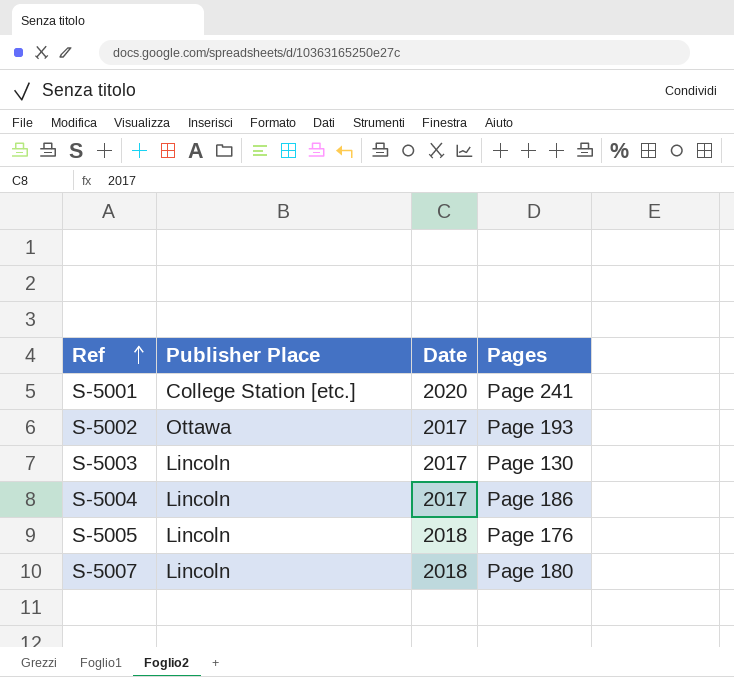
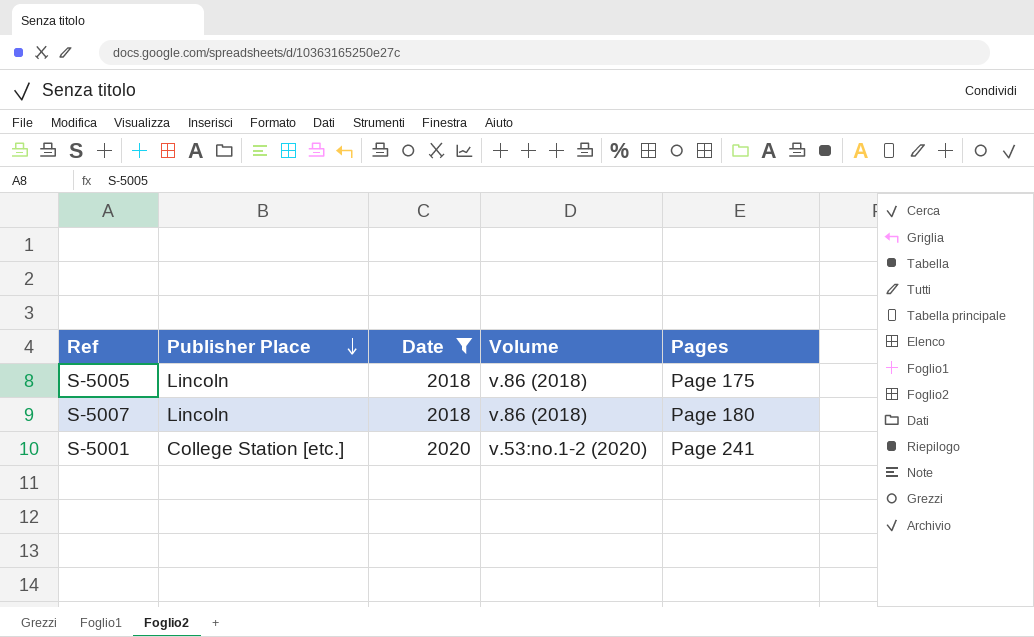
filter: none -> Date != 2017
row order: Ref ascending -> Publisher Place descending
column Volume | position: none -> 4
S-5005 | Pages: Page 176 -> Page 175

